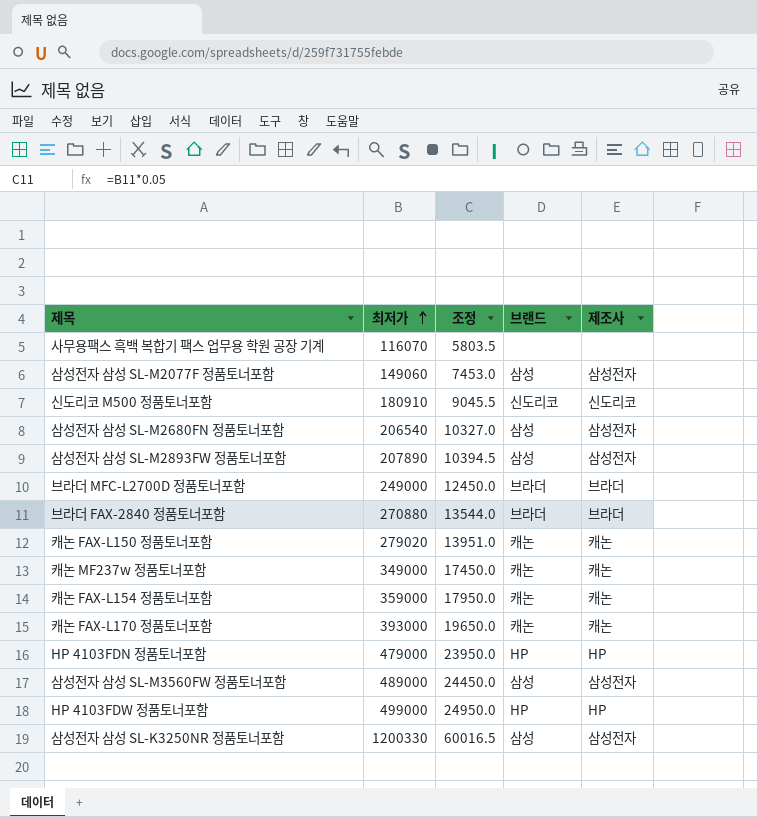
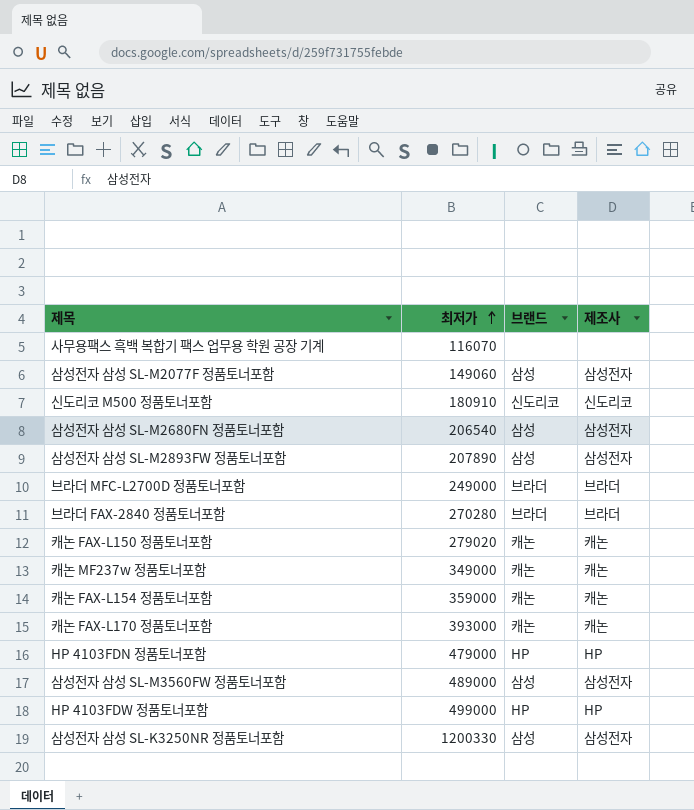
column 조정 | formula: [최저가] * 0.05 -> none
브라더 FAX-2840 정품토너포함 | 최저가: 270880 -> 270280

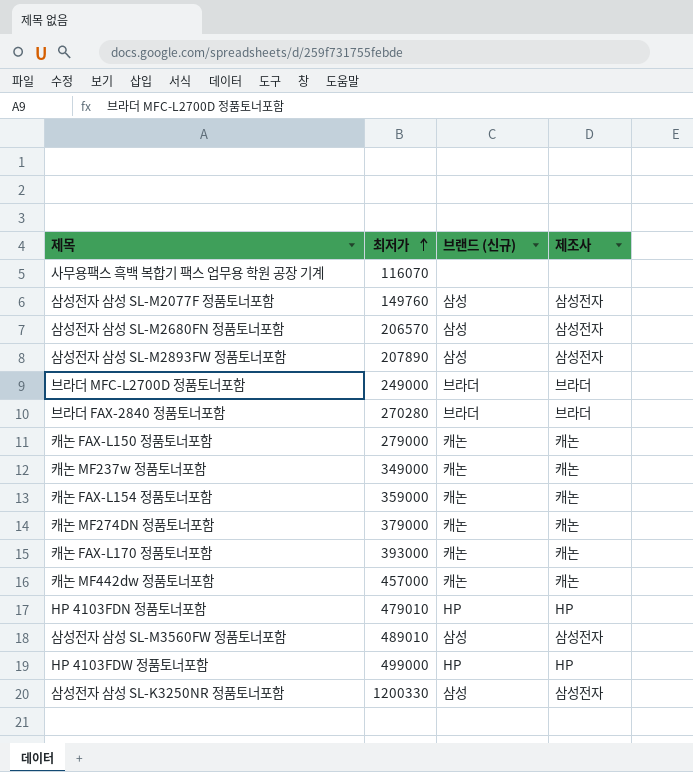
column name: 브랜드 -> 브랜드 (신규)
row 신도리코 M500 정품토너포함: 180910 | 신도리코 | 신도리코 -> none
삼성전자 삼성 SL-M2077F 정품토너포함 | 최저가: 149060 -> 149760
삼성전자 삼성 SL-M2680FN 정품토너포함 | 최저가: 206540 -> 206570
캐논 FAX-L150 정품토너포함 | 최저가: 279020 -> 279000
row 캐논 MF274DN 정품토너포함: none -> 379000 | 캐논 | 캐논
row 캐논 MF442dw 정품토너포함: none -> 457000 | 캐논 | 캐논
HP 4103FDN 정품토너포함 | 최저가: 479000 -> 479010
삼성전자 삼성 SL-M3560FW 정품토너포함 | 최저가: 489000 -> 489010

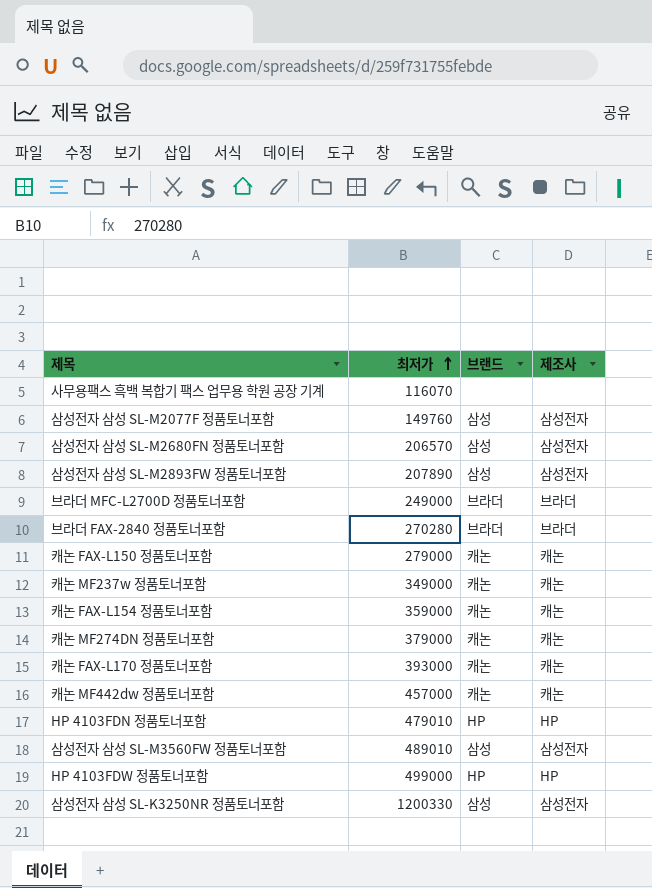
column name: 브랜드 (신규) -> 브랜드

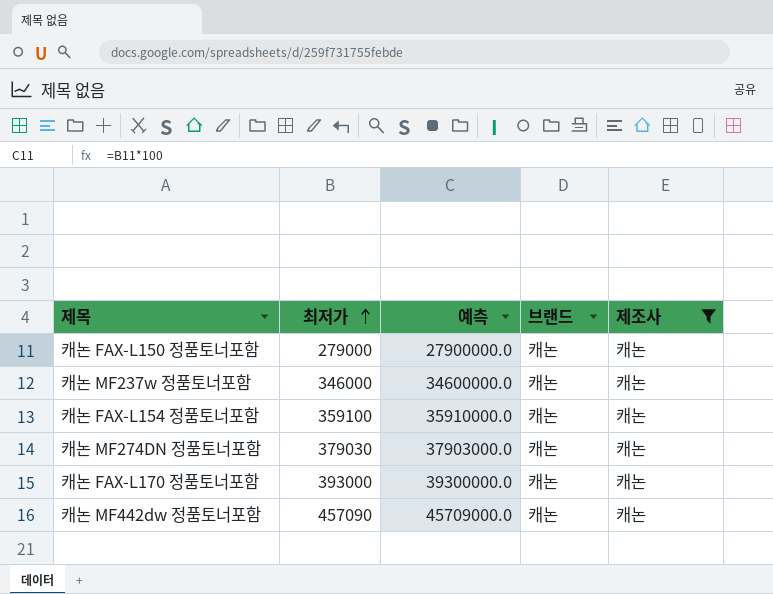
filter: none -> 제조사 = 캐논
column 예측 | formula: none -> [최저가] * 100
캐논 MF237w 정품토너포함 | 최저가: 349000 -> 346000
캐논 FAX-L154 정품토너포함 | 최저가: 359000 -> 359100
캐논 MF274DN 정품토너포함 | 최저가: 379000 -> 379030
캐논 MF442dw 정품토너포함 | 최저가: 457000 -> 457090

